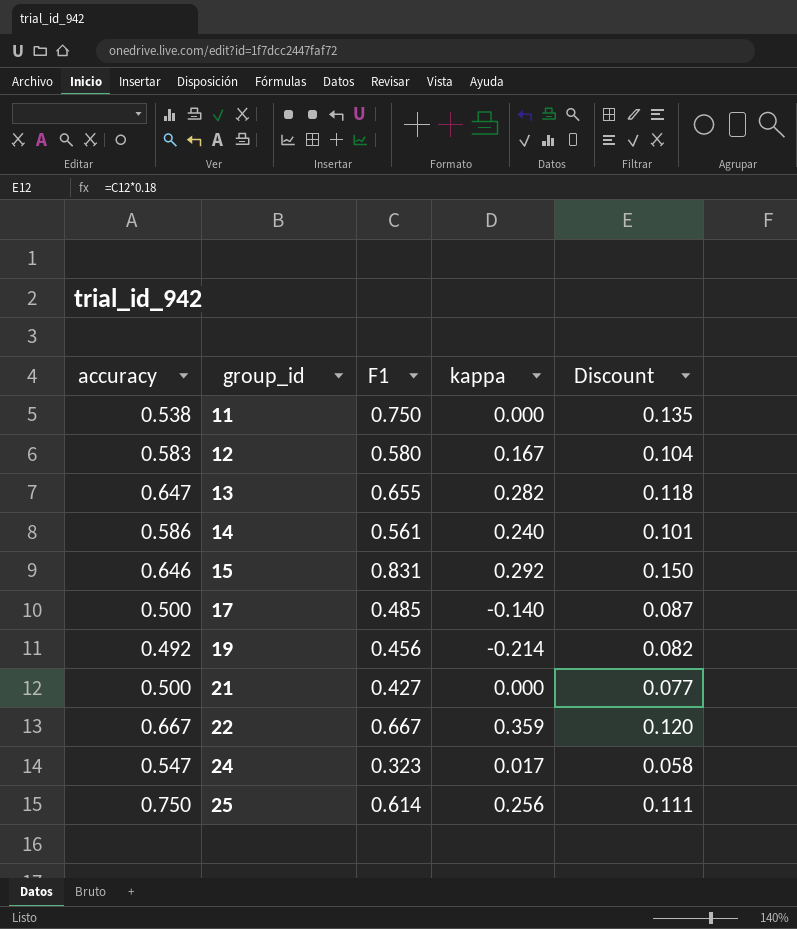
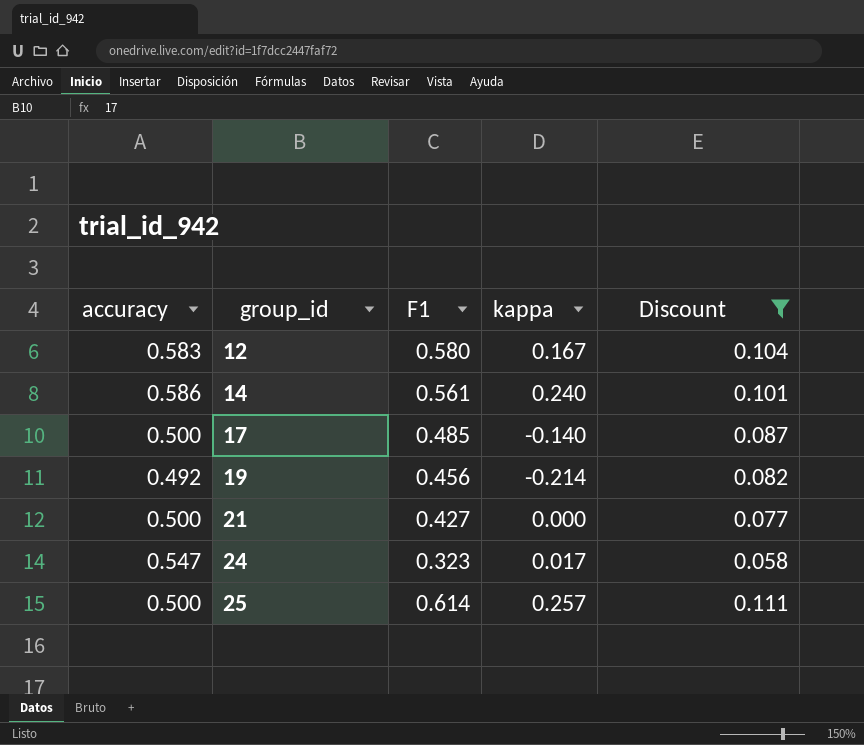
filter: none -> Discount <= 0.111
25 | accuracy: 0.750 -> 0.500
25 | kappa: 0.256 -> 0.257

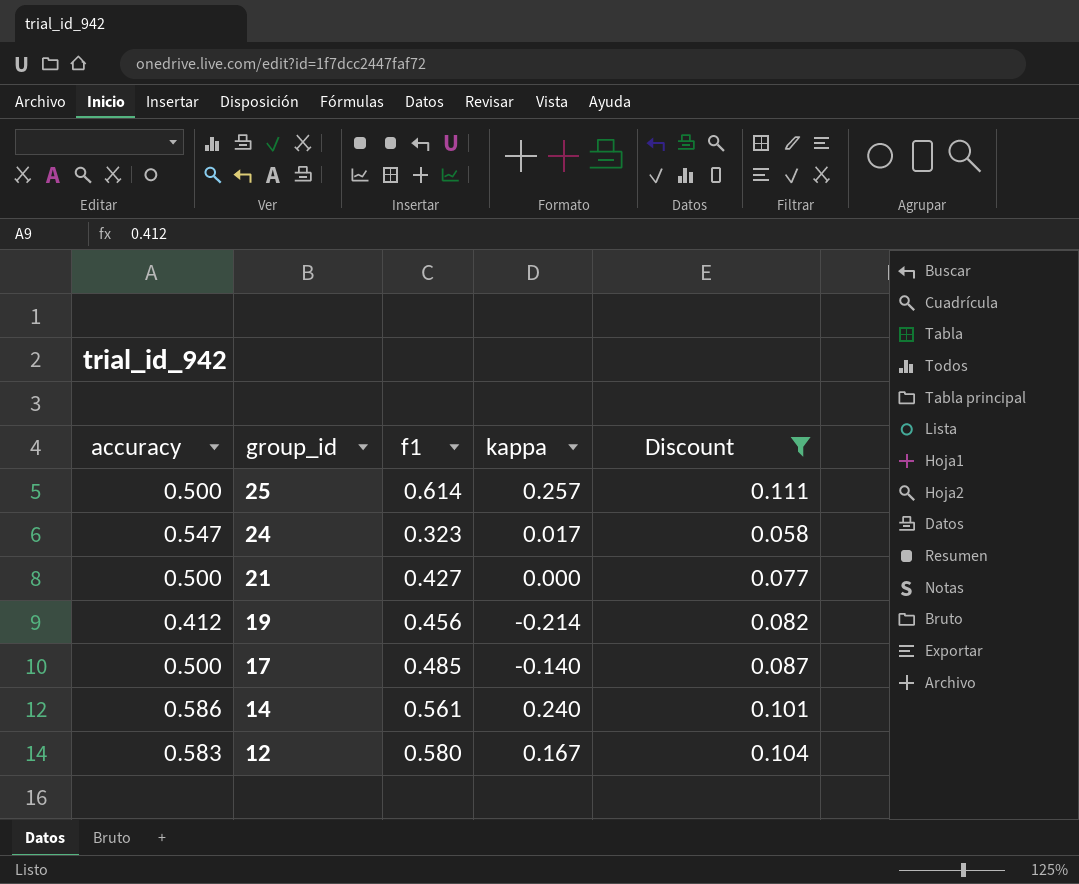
row order: group_id ascending -> group_id descending
column name: F1 -> f1
19 | accuracy: 0.492 -> 0.412

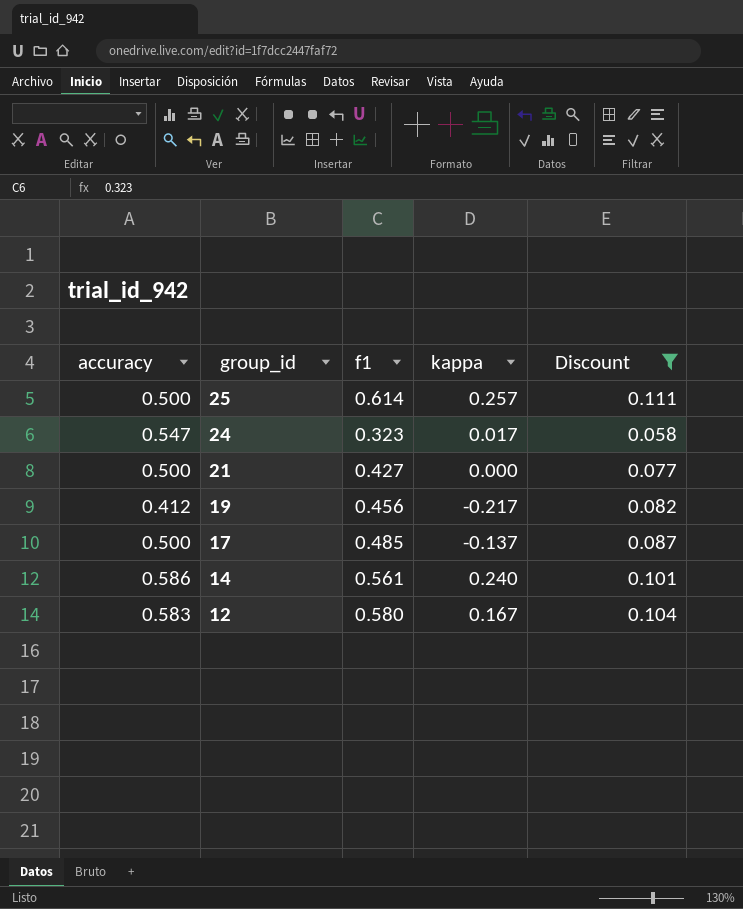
19 | kappa: -0.214 -> -0.217
17 | kappa: -0.140 -> -0.137

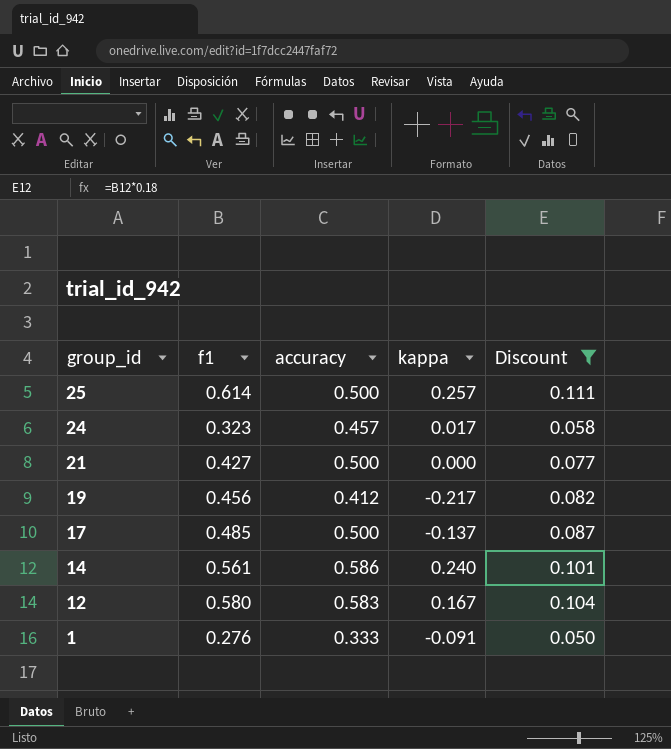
column accuracy | position: 1 -> 3
24 | accuracy: 0.547 -> 0.457
row 1: none -> 0.276 | 0.333 | -0.091 | 0.050

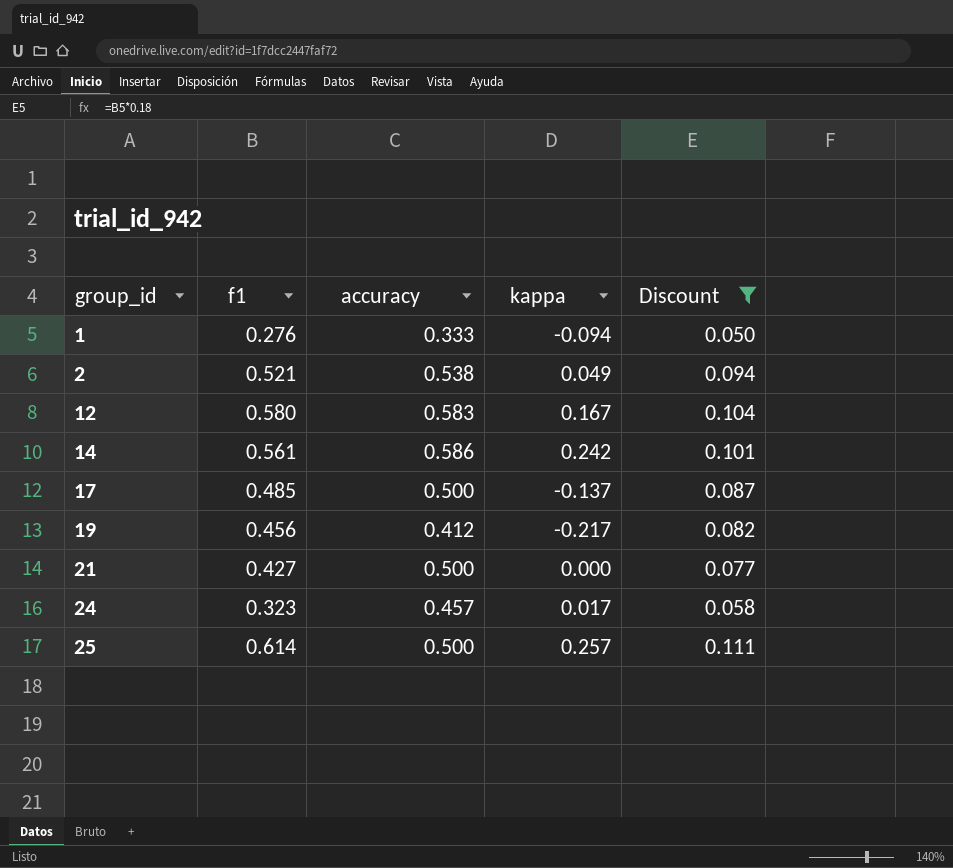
row order: group_id descending -> group_id ascending
1 | kappa: -0.091 -> -0.094
row 2: none -> 0.521 | 0.538 | 0.049 | 0.094
14 | kappa: 0.240 -> 0.242

